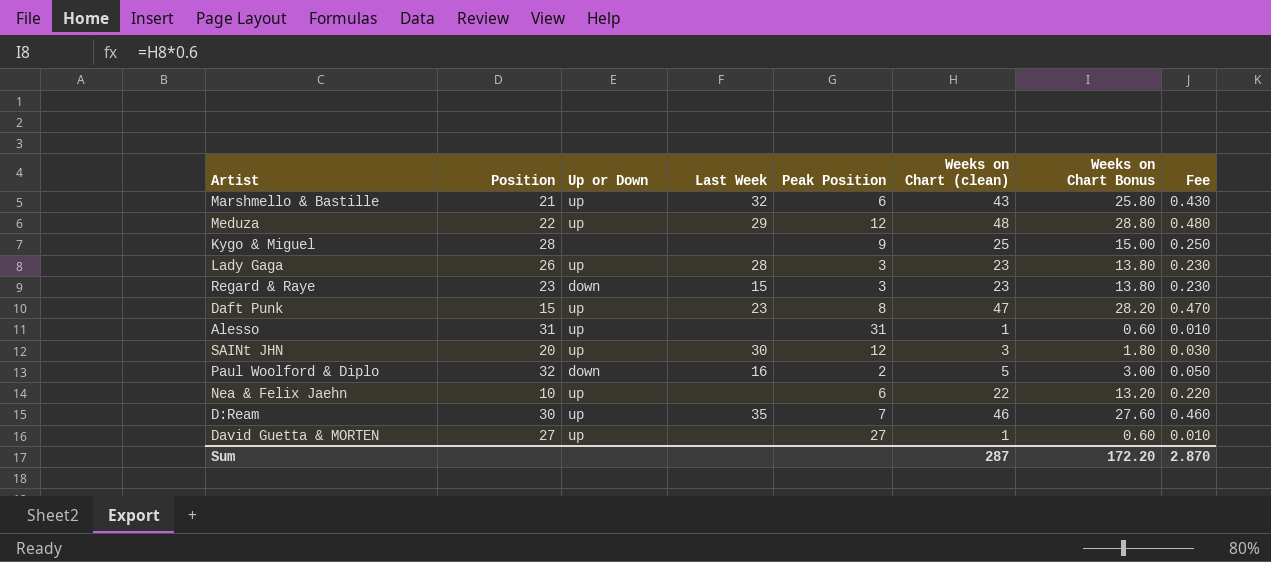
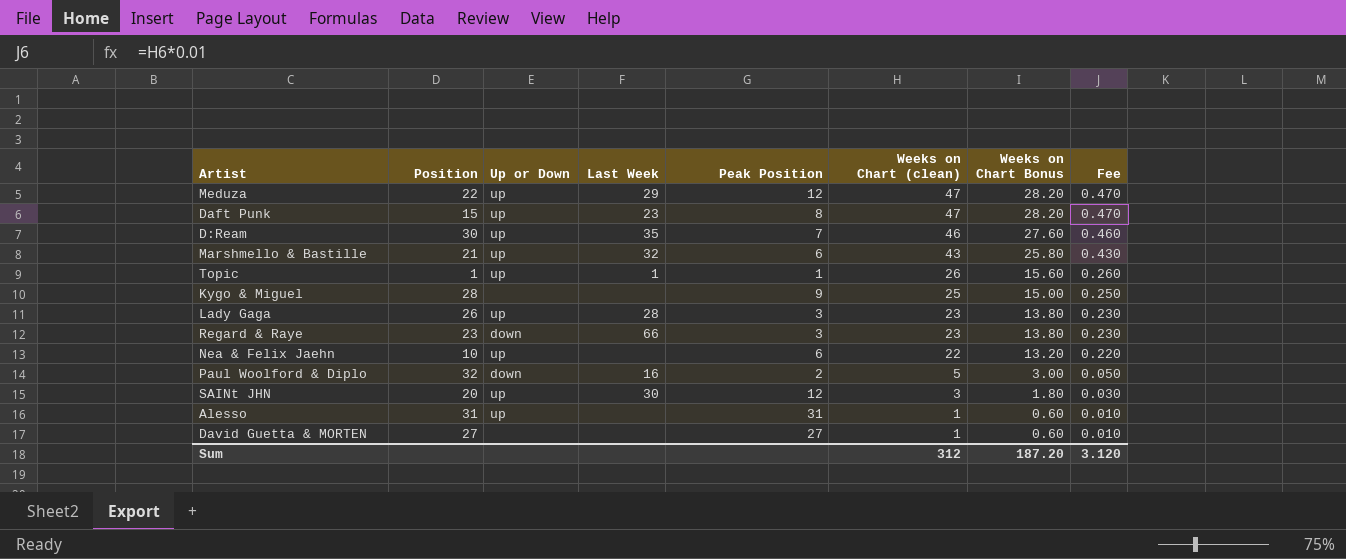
row order: none -> Weeks on Chart (clean) descending
Meduza | Weeks on Chart (clean): 48 -> 47
Meduza | Weeks on Chart Bonus: 28.80 -> 28.20
Meduza | Fee: 0.480 -> 0.470
row Topic: none -> 1 | up | 1 | 1 | 26 | 15.60 | 0.260
Regard & Raye | Last Week: 15 -> 66
David Guetta & MORTEN | Up or Down: up -> none
Sum | Weeks on Chart (clean): 287 -> 312
Sum | Weeks on Chart Bonus: 172.20 -> 187.20
Sum | Fee: 2.870 -> 3.120

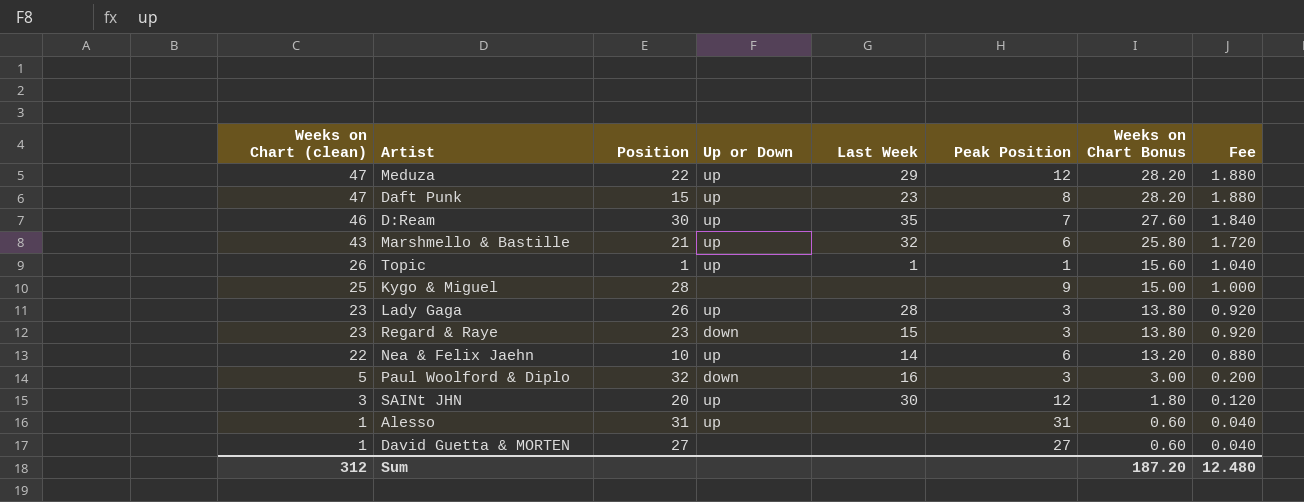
column Weeks on Chart (clean) | position: 6 -> 1
column Fee | formula: [Weeks on Chart (clean)] * 0.01 -> [Weeks on Chart (clean)] * 0.04
Regard & Raye | Last Week: 66 -> 15
Nea & Felix Jaehn | Last Week: none -> 14
Paul Woolford & Diplo | Peak Position: 2 -> 3
Sum | Fee: 3.120 -> 12.480

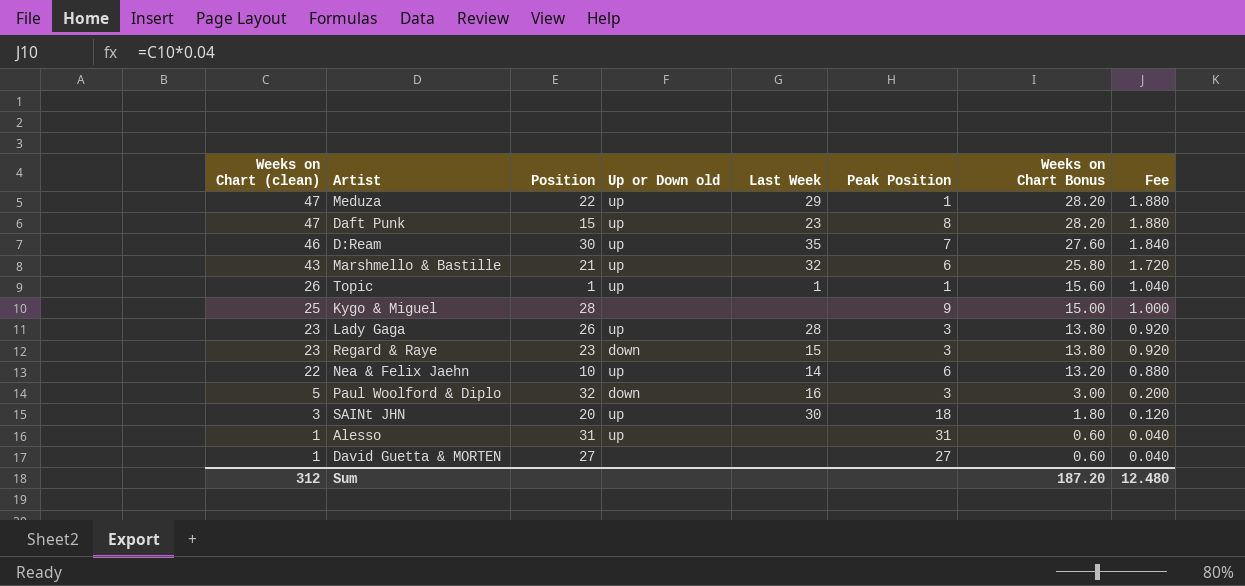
column name: Up or Down -> Up or Down old
Meduza | Peak Position: 12 -> 1
SAINt JHN | Peak Position: 12 -> 18

